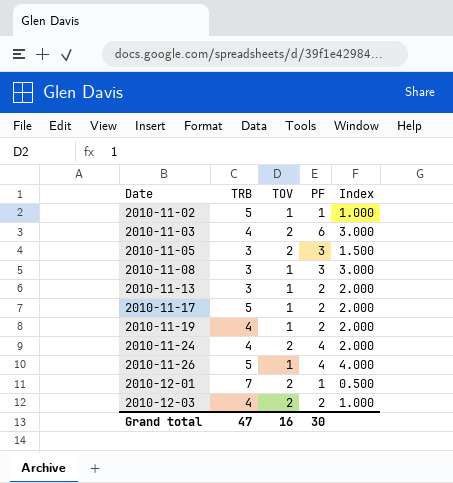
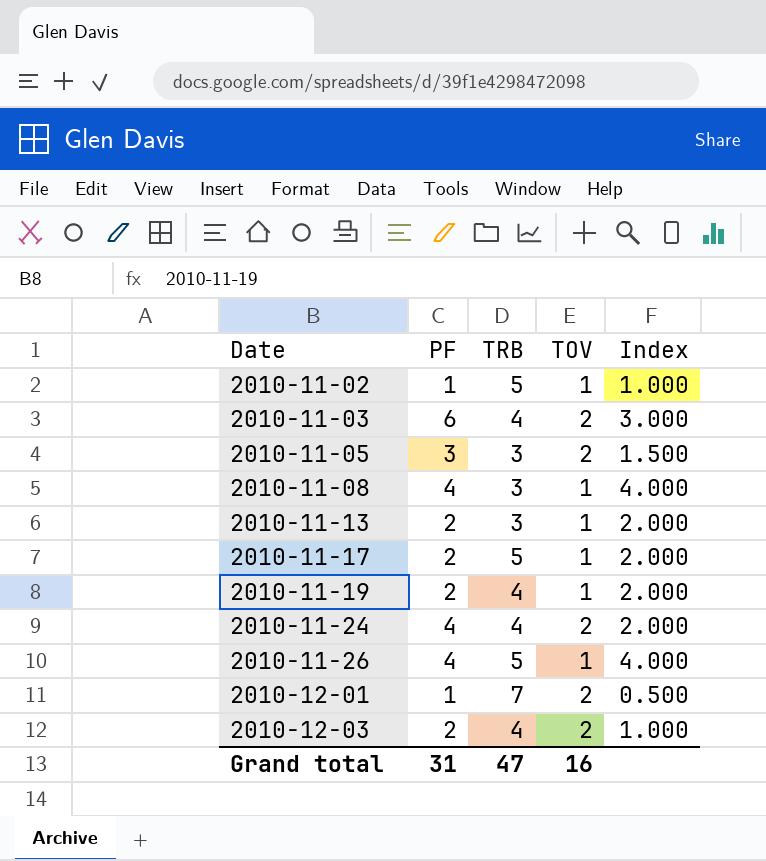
column PF | position: 4 -> 2
2010-11-08 | PF: 3 -> 4
2010-11-08 | Index: 3.000 -> 4.000
Grand total | PF: 30 -> 31

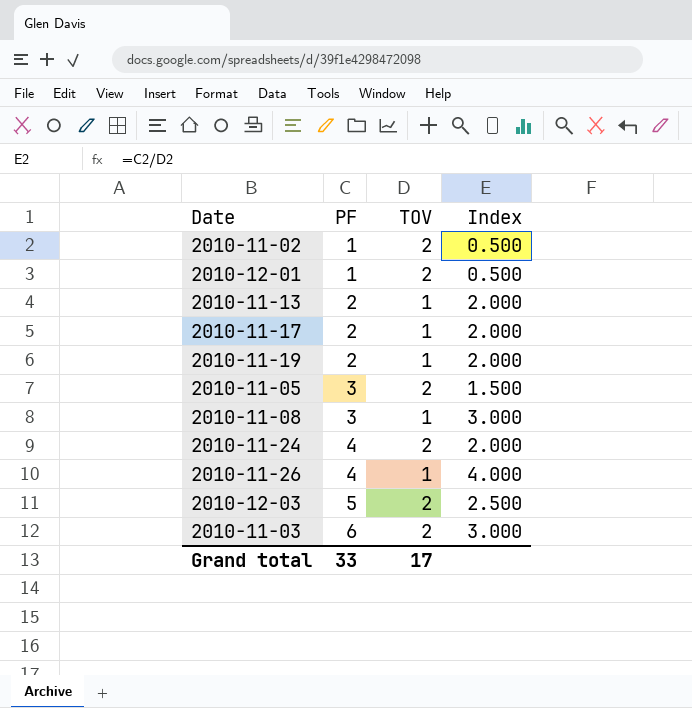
row order: Date ascending -> PF ascending
column TRB | position: 3 -> none
2010-11-02 | TOV: 1 -> 2
2010-11-02 | Index: 1.000 -> 0.500
2010-11-08 | PF: 4 -> 3
2010-11-08 | Index: 4.000 -> 3.000
2010-12-03 | PF: 2 -> 5
2010-12-03 | Index: 1.000 -> 2.500
Grand total | PF: 31 -> 33
Grand total | TOV: 16 -> 17

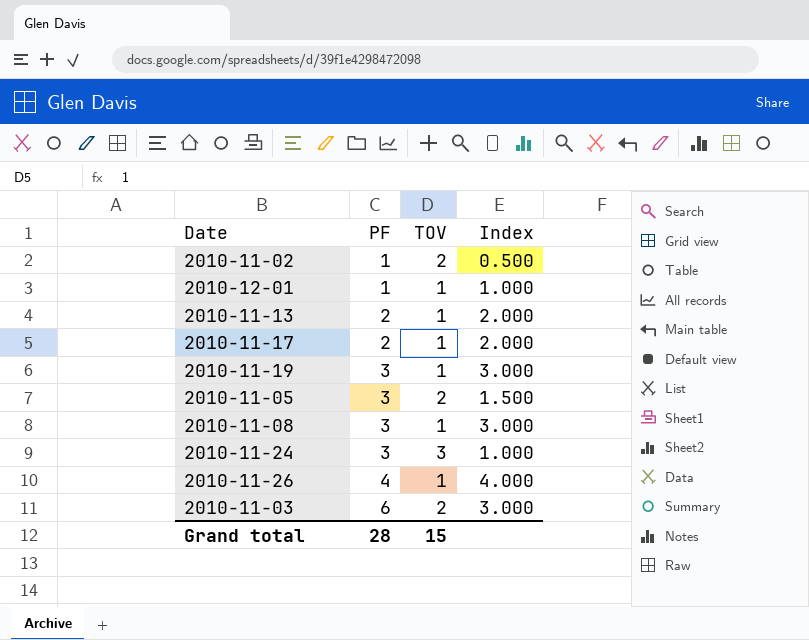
row 2010-12-03: 5 | 2 | 2.500 -> none
2010-12-01 | TOV: 2 -> 1
2010-12-01 | Index: 0.500 -> 1.000
2010-11-19 | PF: 2 -> 3
2010-11-19 | Index: 2.000 -> 3.000
2010-11-24 | PF: 4 -> 3
2010-11-24 | TOV: 2 -> 3
2010-11-24 | Index: 2.000 -> 1.000
Grand total | PF: 33 -> 28
Grand total | TOV: 17 -> 15

